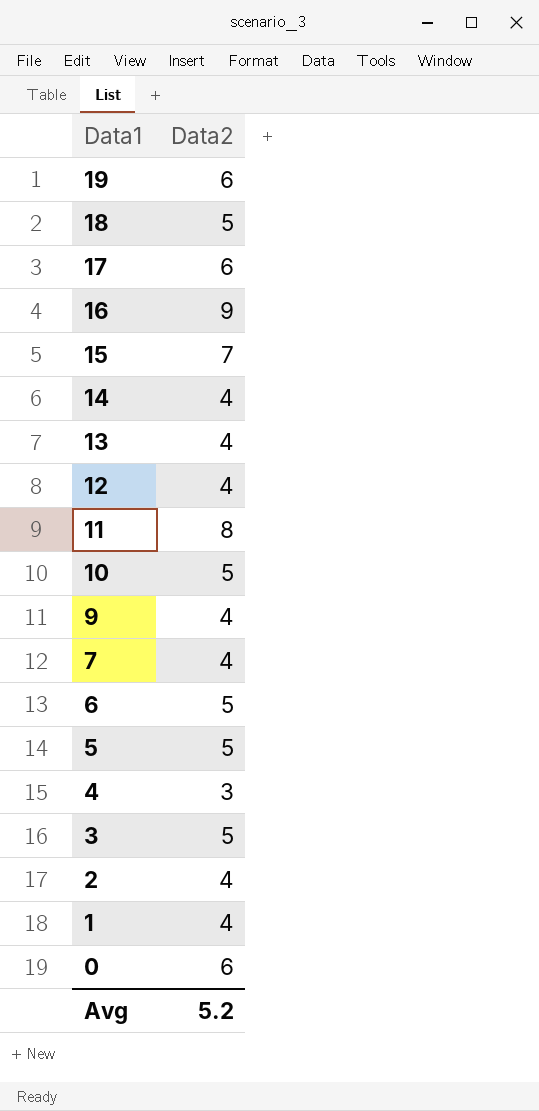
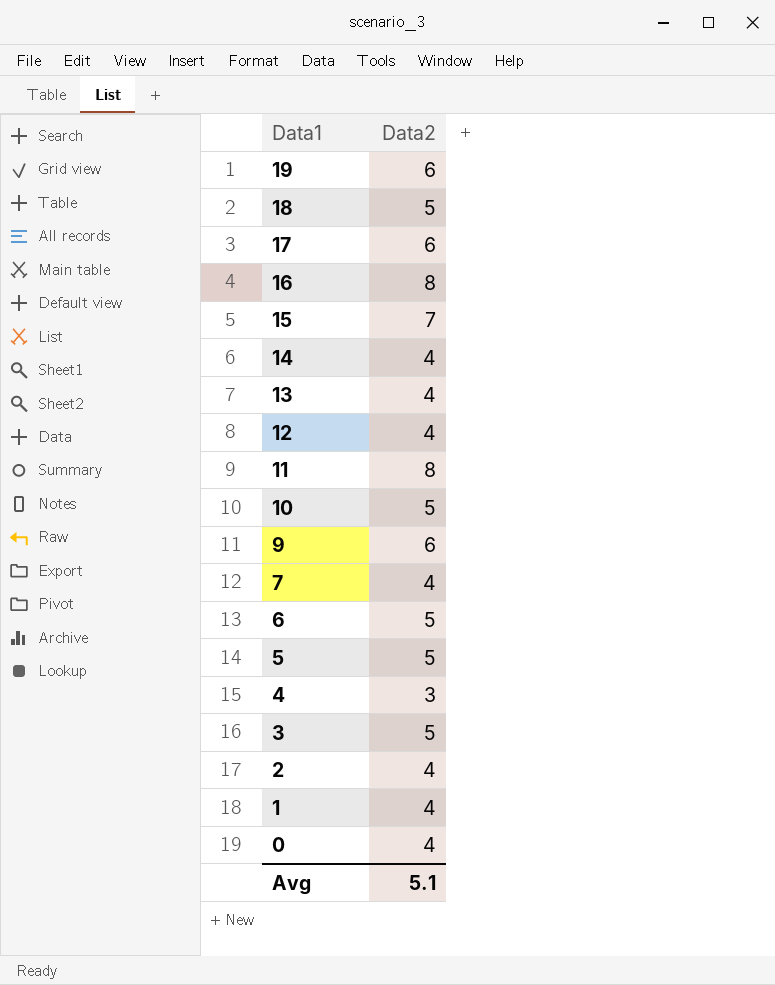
16 | Data2: 9 -> 8
9 | Data2: 4 -> 6
0 | Data2: 6 -> 4
Avg | Data2: 5.2 -> 5.1

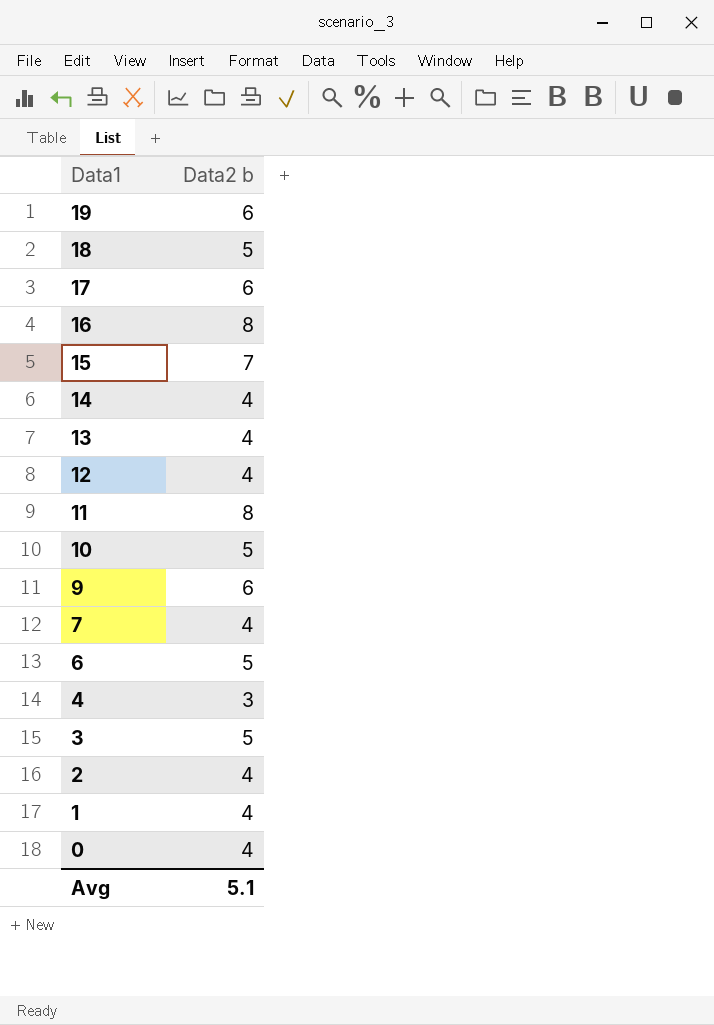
column name: Data2 -> Data2 b
row 5: 5 -> none

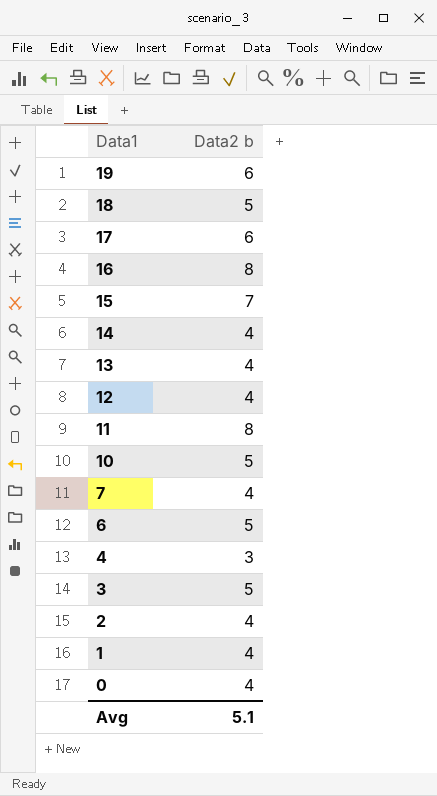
row 9: 6 -> none

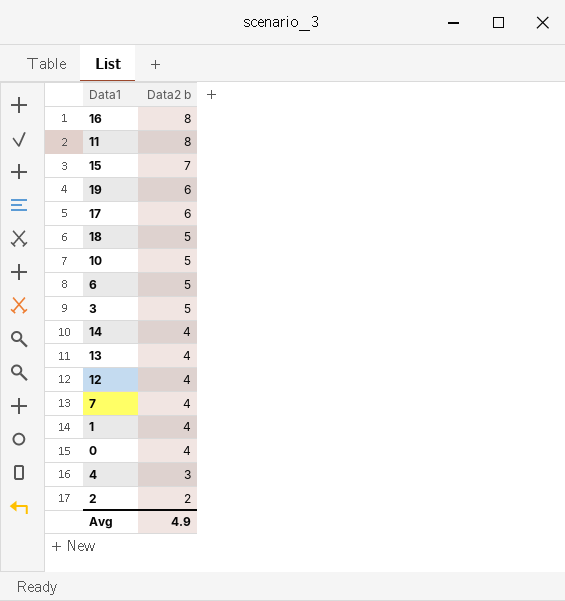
row order: Data1 descending -> Data2 b descending
2 | Data2 b: 4 -> 2
Avg | Data2 b: 5.1 -> 4.9

